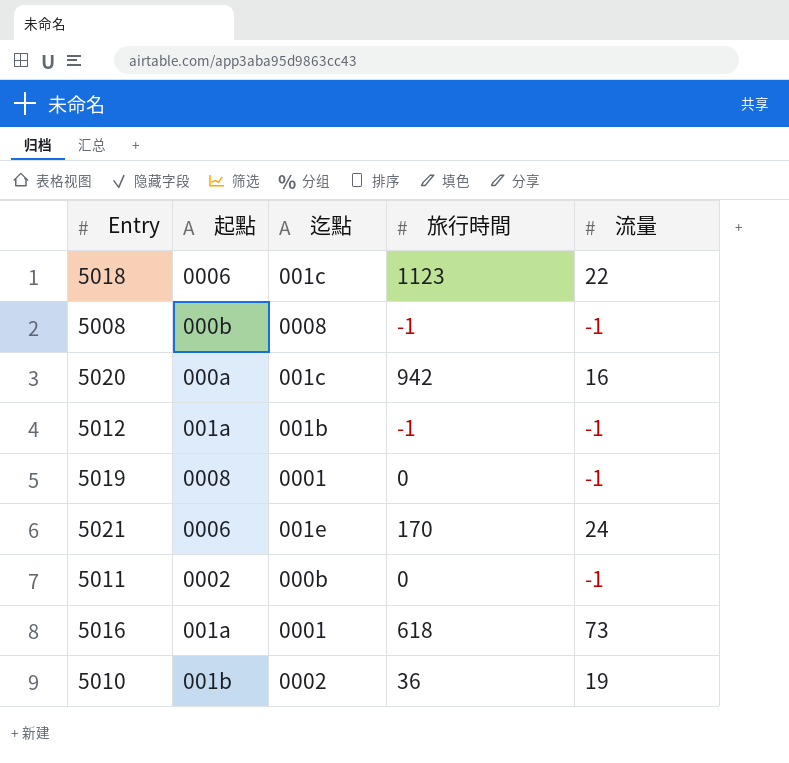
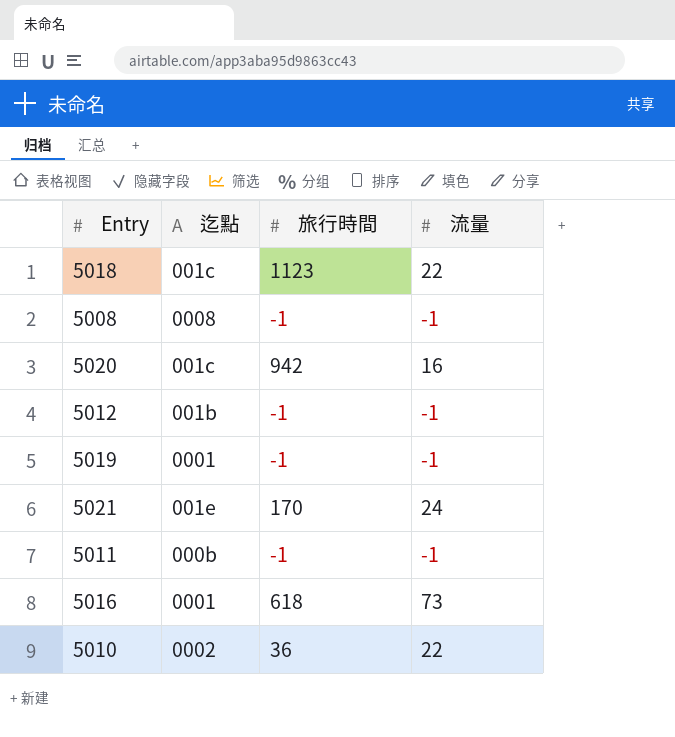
column 起點 | position: 2 -> none
5019 | 旅行時間: 0 -> -1
5011 | 旅行時間: 0 -> -1
5010 | 流量: 19 -> 22

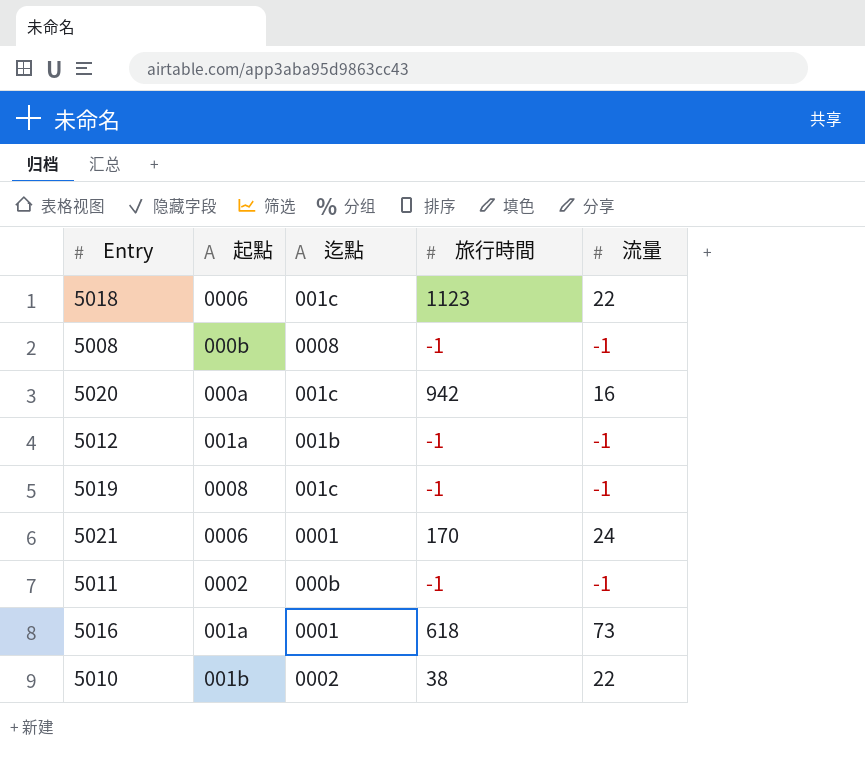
column 起點 | position: none -> 2
5019 | 迄點: 0001 -> 001c
5021 | 迄點: 001e -> 0001
5010 | 旅行時間: 36 -> 38

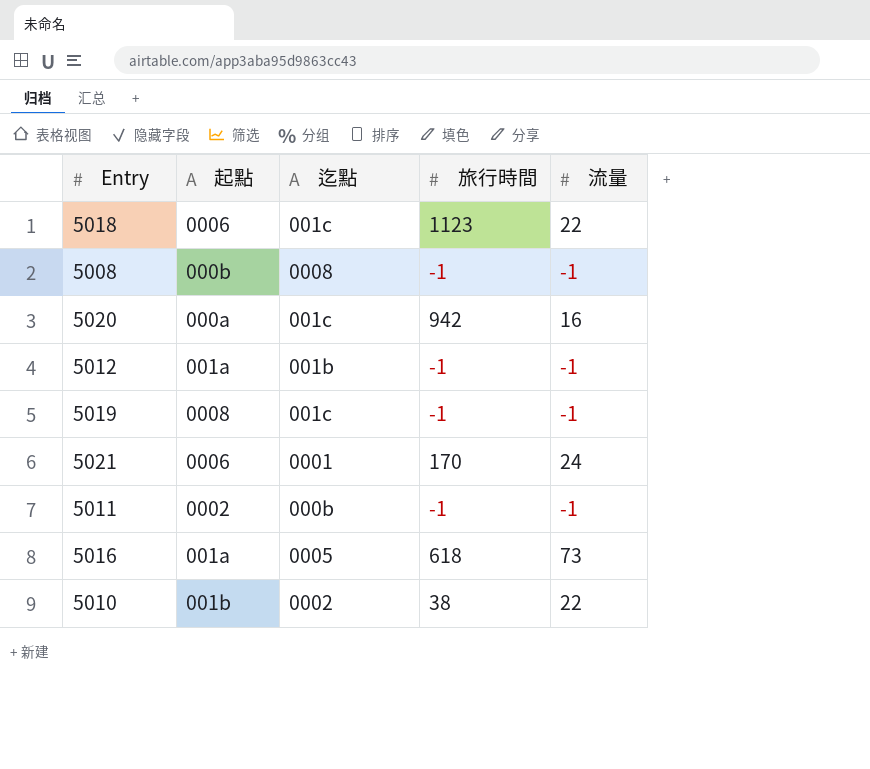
5016 | 迄點: 0001 -> 0005

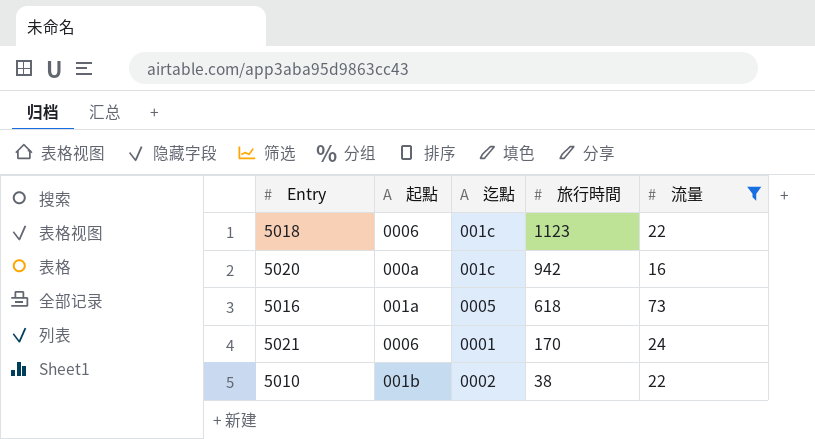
filter: none -> 流量 != -1
row order: none -> 旅行時間 descending

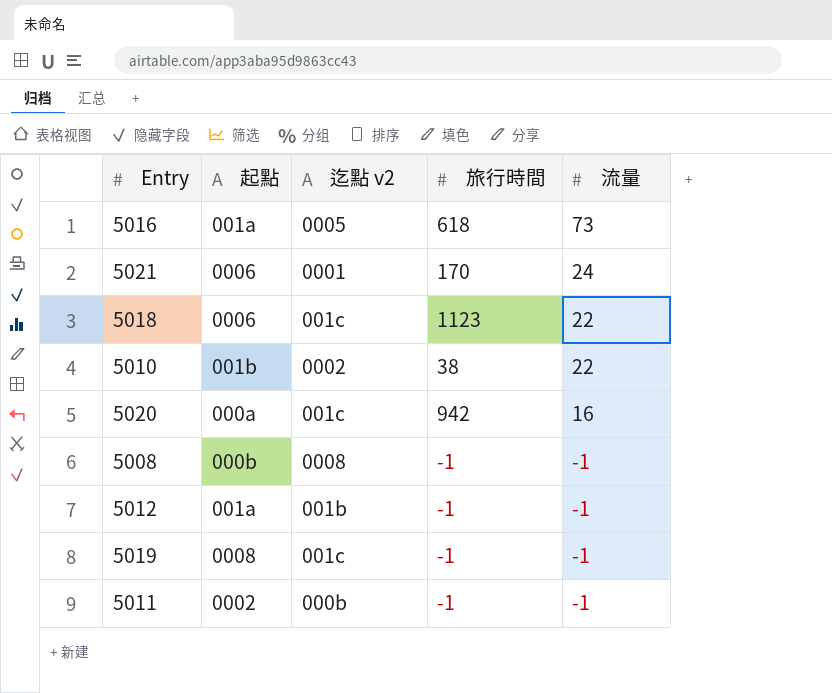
filter: 流量 != -1 -> none
row order: 旅行時間 descending -> 流量 descending
column name: 迄點 -> 迄點 v2

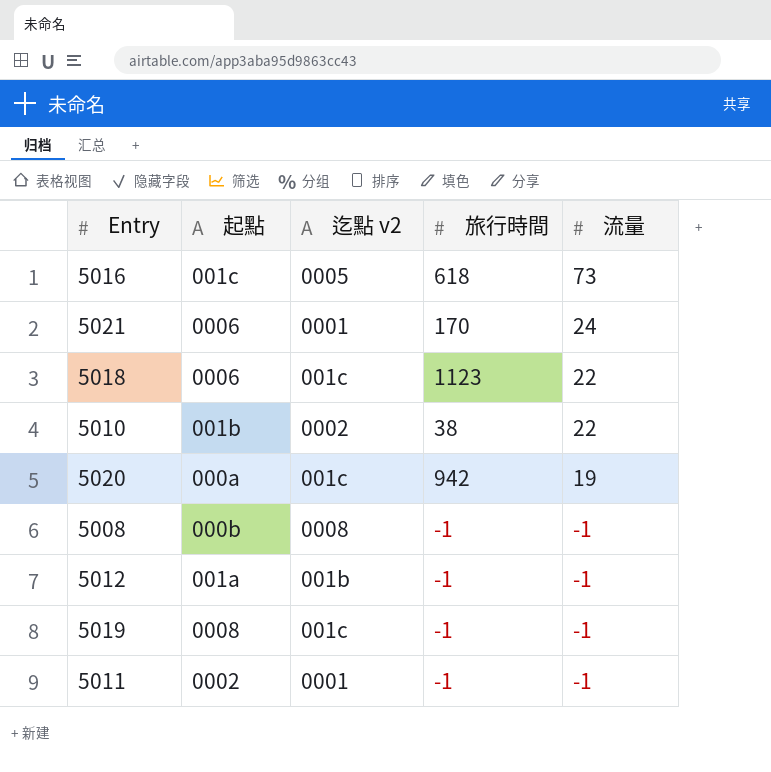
5016 | 起點: 001a -> 001c
5020 | 流量: 16 -> 19
5011 | 迄點 v2: 000b -> 0001

